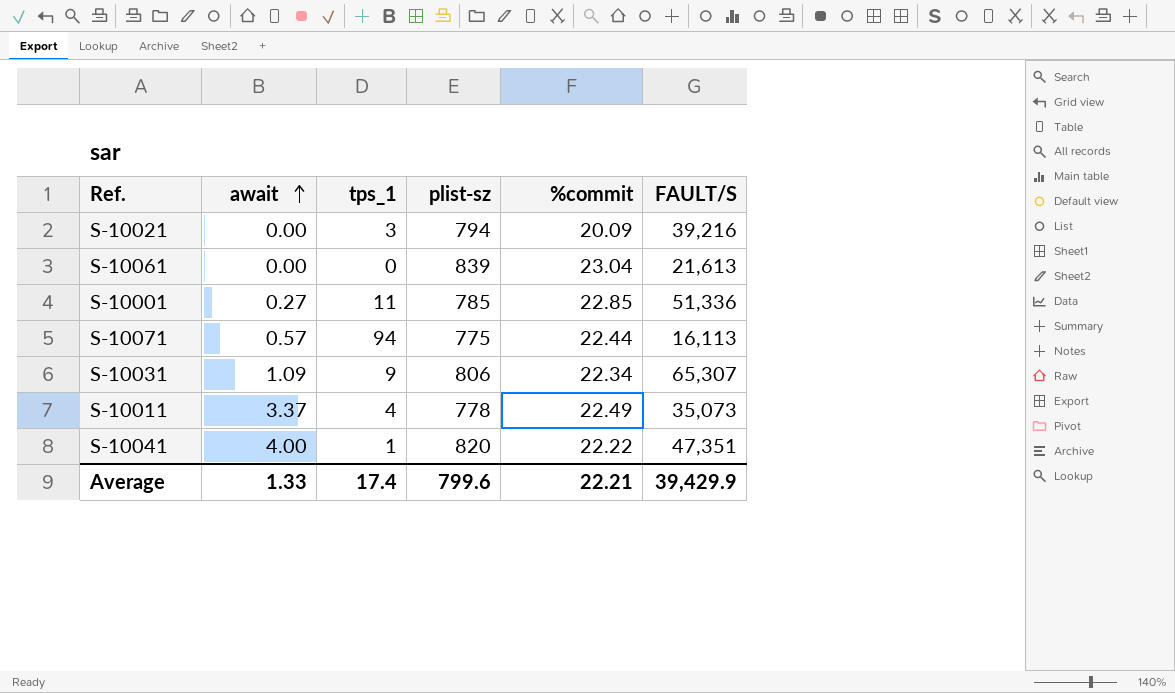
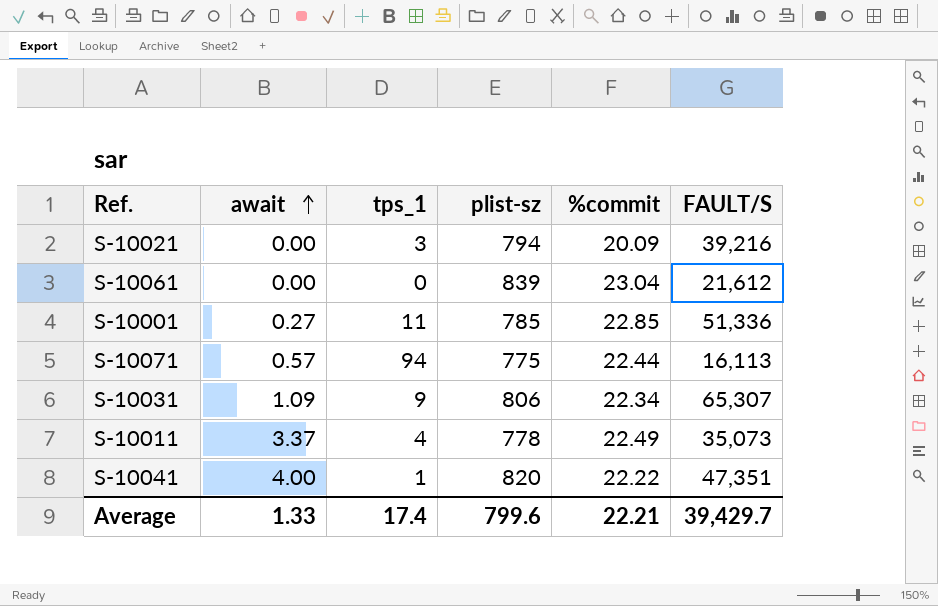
S-10061 | FAULT/S: 21,613 -> 21,612
Average | FAULT/S: 39,429.9 -> 39,429.7

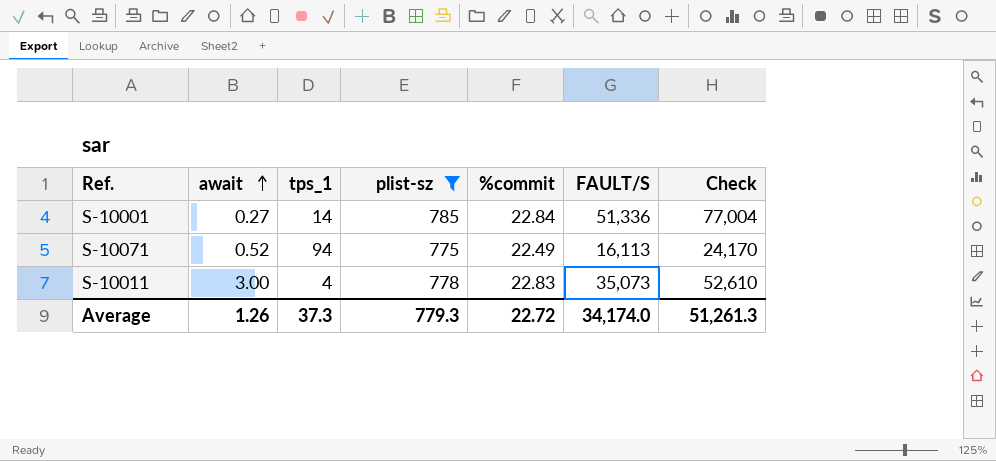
filter: none -> plist-sz <= 785
column Check | formula: none -> [FAULT/S] * 1.5
S-10001 | tps_1: 11 -> 14
S-10001 | %commit: 22.85 -> 22.84
S-10071 | await: 0.57 -> 0.52
S-10071 | %commit: 22.44 -> 22.49
S-10011 | await: 3.37 -> 3.00
S-10011 | %commit: 22.49 -> 22.83
Average | await: 1.33 -> 1.26
Average | tps_1: 17.4 -> 37.3
Average | plist-sz: 799.6 -> 779.3
Average | %commit: 22.21 -> 22.72
Average | FAULT/S: 39,429.7 -> 34,174.0

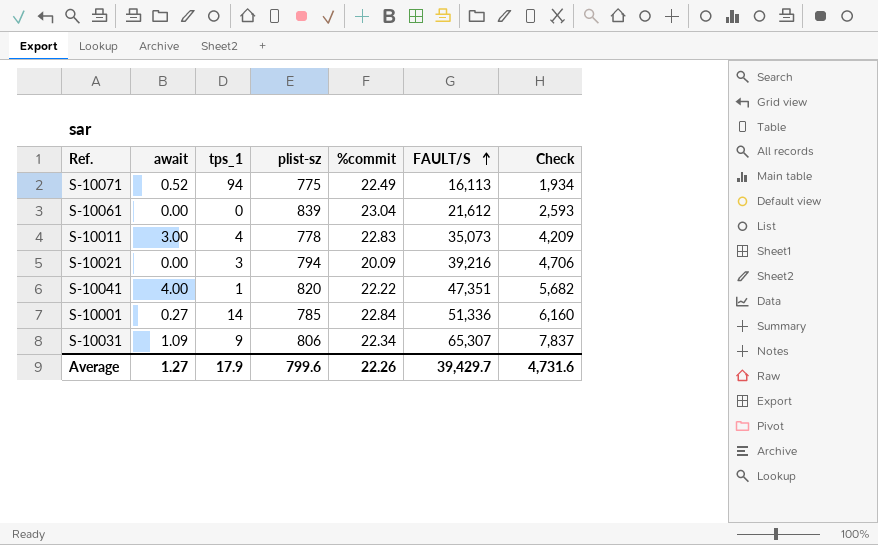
filter: plist-sz <= 785 -> none
row order: await ascending -> FAULT/S ascending
column Check | formula: [FAULT/S] * 1.5 -> [FAULT/S] * 0.12
Average | await: 1.26 -> 1.27
Average | tps_1: 37.3 -> 17.9
Average | plist-sz: 779.3 -> 799.6
Average | %commit: 22.72 -> 22.26
Average | FAULT/S: 34,174.0 -> 39,429.7
Average | Check: 51,261.3 -> 4,731.6

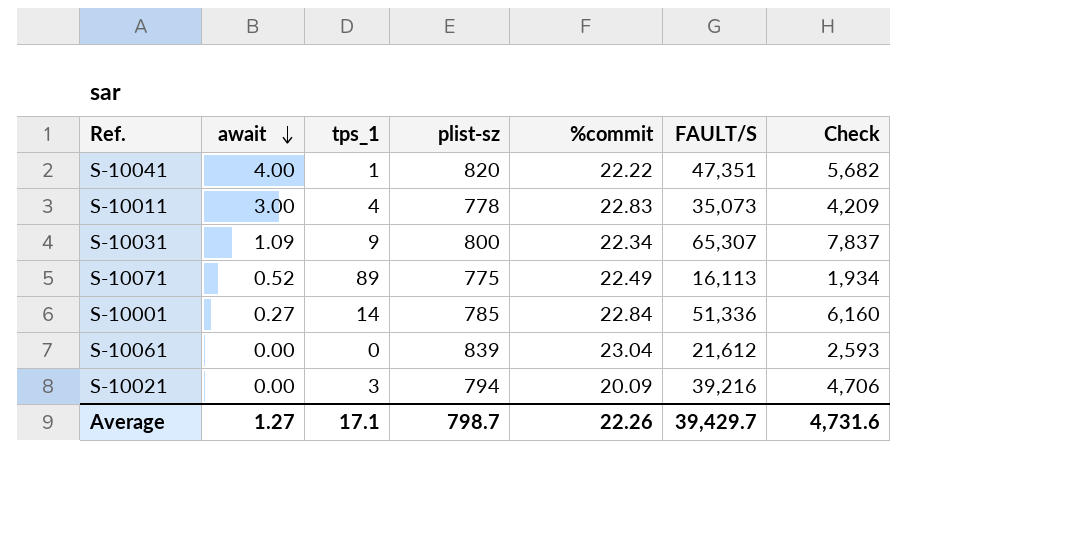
row order: FAULT/S ascending -> await descending
S-10031 | plist-sz: 806 -> 800
S-10071 | tps_1: 94 -> 89
Average | tps_1: 17.9 -> 17.1
Average | plist-sz: 799.6 -> 798.7

